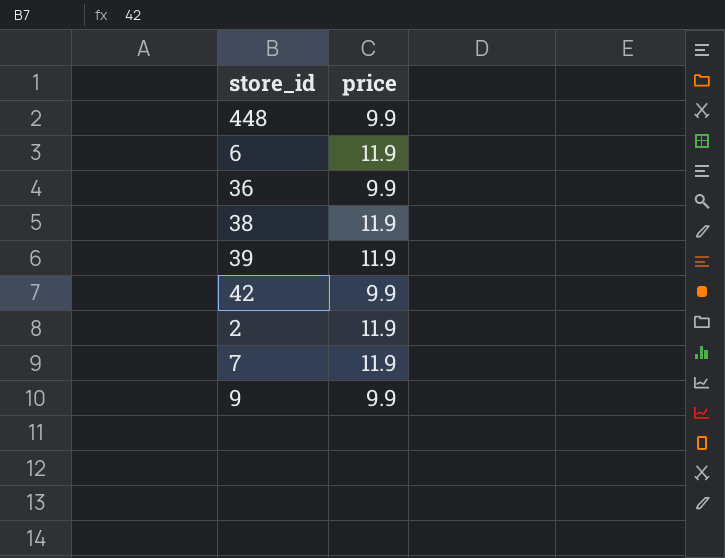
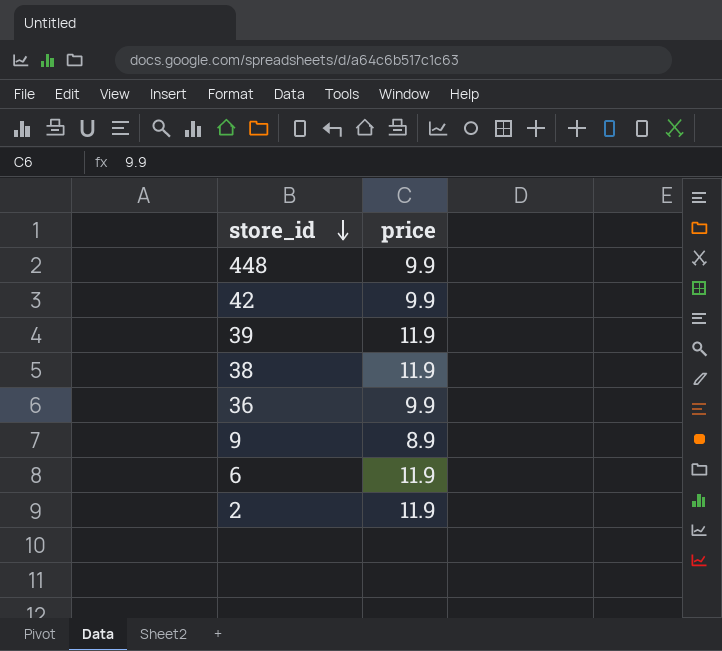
row order: none -> store_id descending
row 7: 11.9 -> none
9 | price: 9.9 -> 8.9

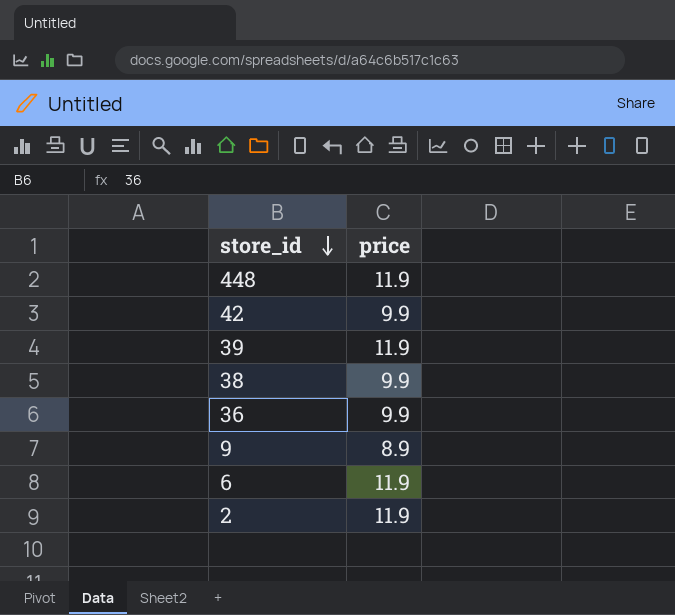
448 | price: 9.9 -> 11.9
38 | price: 11.9 -> 9.9

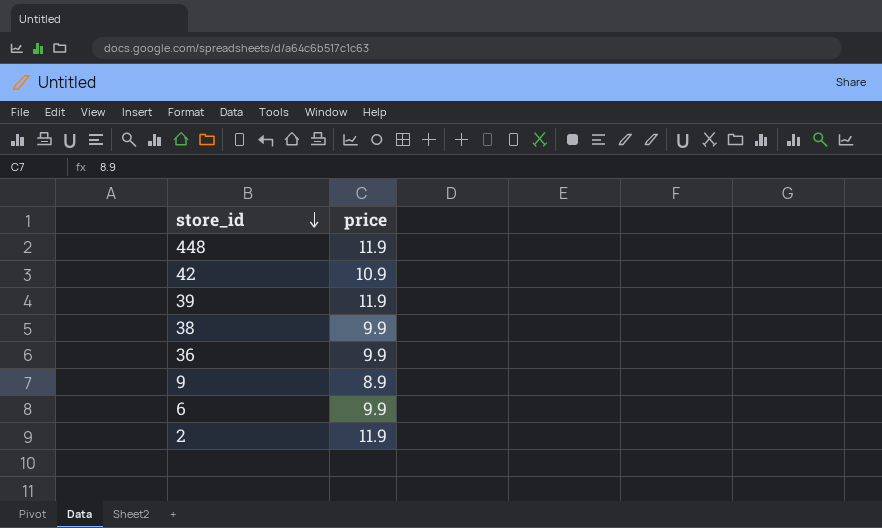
42 | price: 9.9 -> 10.9
6 | price: 11.9 -> 9.9

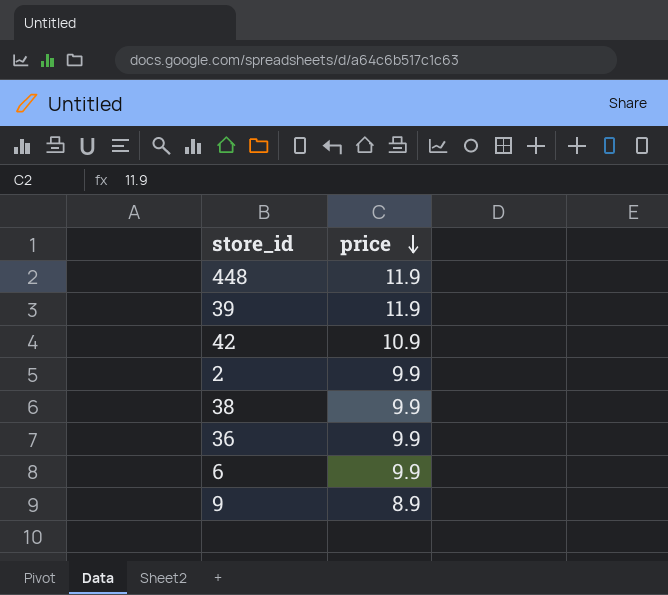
row order: store_id descending -> price descending
2 | price: 11.9 -> 9.9

